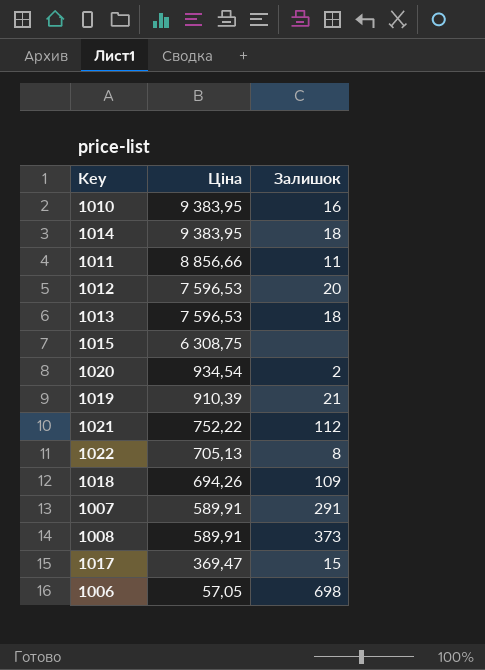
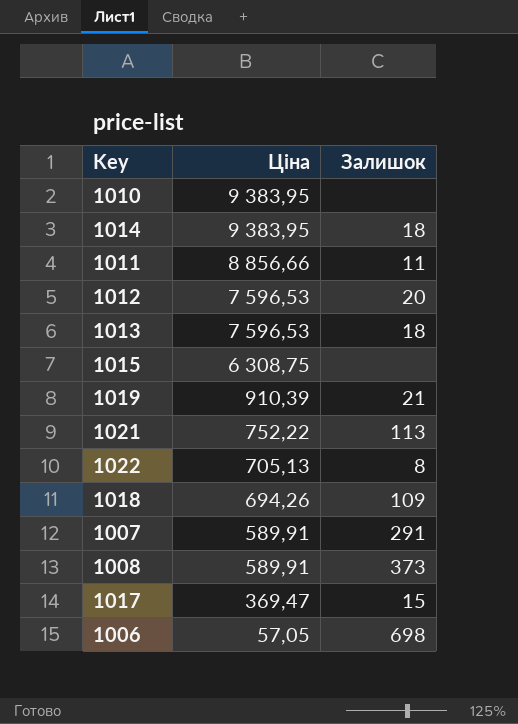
row 1020: 934,54 | 2 -> none
1010 | Залишок: 16 -> none
1021 | Залишок: 112 -> 113

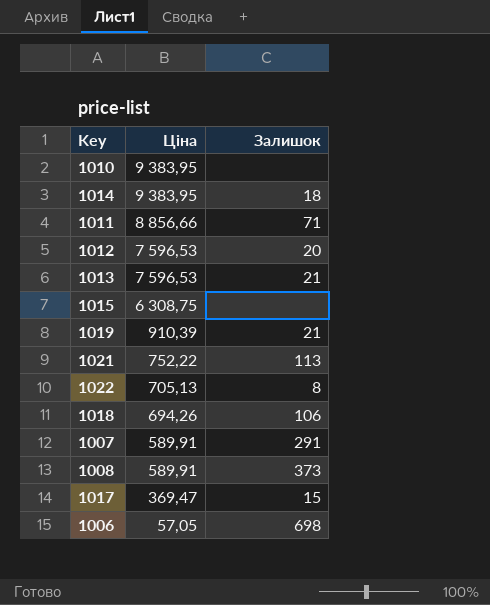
1011 | Залишок: 11 -> 71
1013 | Залишок: 18 -> 21
1018 | Залишок: 109 -> 106

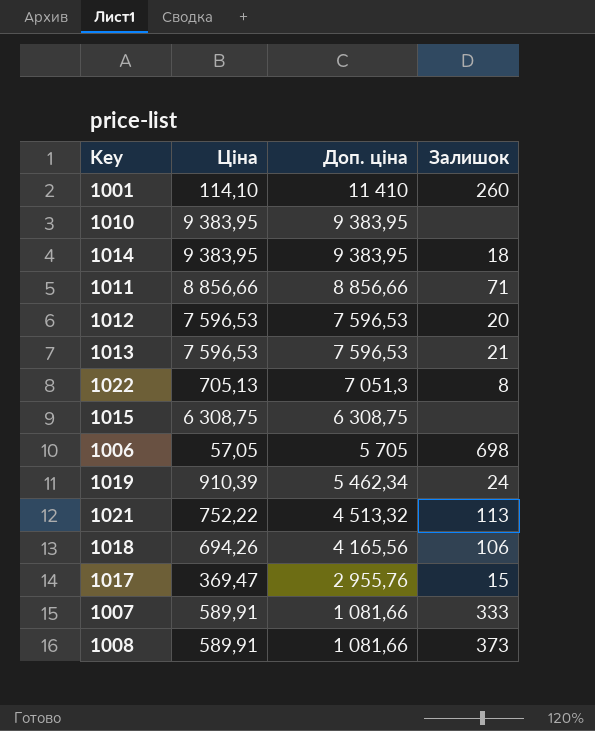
row order: Ціна descending -> Доп. ціна descending
column Доп. ціна | position: none -> 3
row 1001: none -> 114,10 | 11 410 | 260
1019 | Залишок: 21 -> 24
1007 | Залишок: 291 -> 333

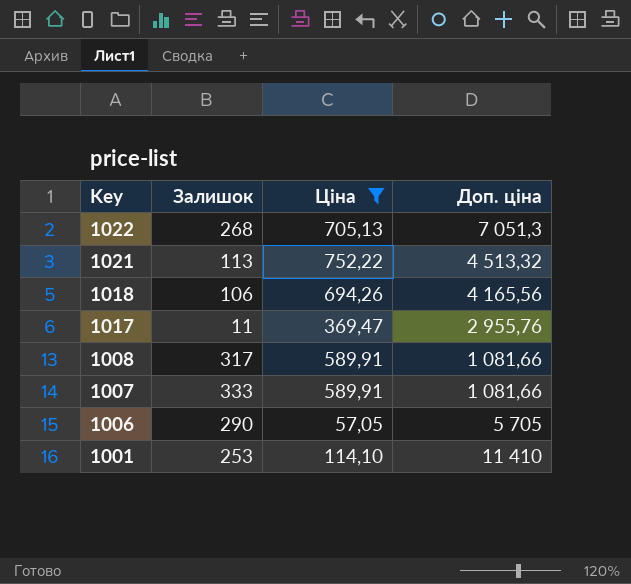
filter: none -> Ціна <= 752,22
row order: Доп. ціна descending -> Key descending
column Залишок | position: 4 -> 2
1022 | Залишок: 8 -> 268
1017 | Залишок: 15 -> 11
1008 | Залишок: 373 -> 317
1006 | Залишок: 698 -> 290
1001 | Залишок: 260 -> 253

